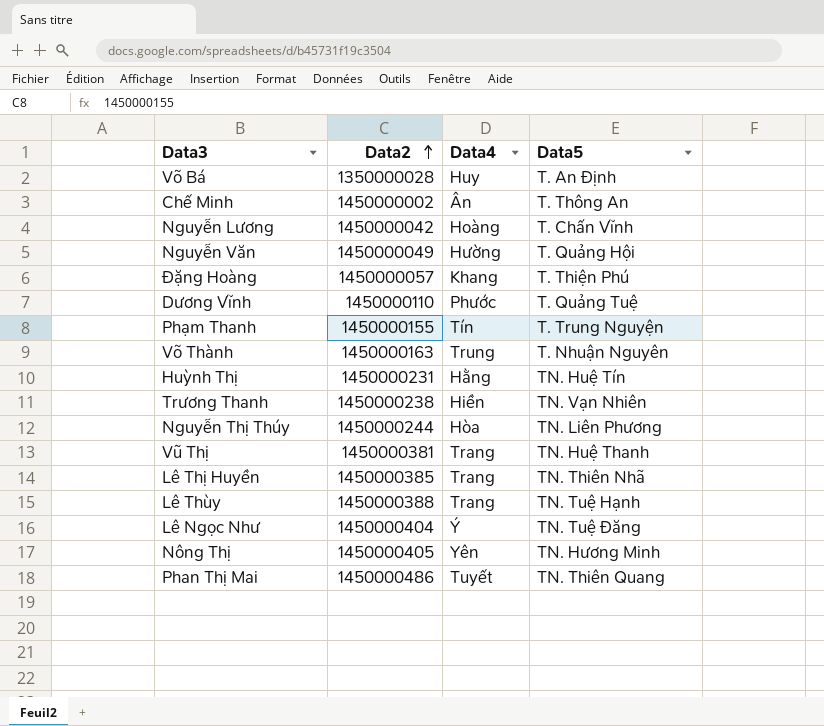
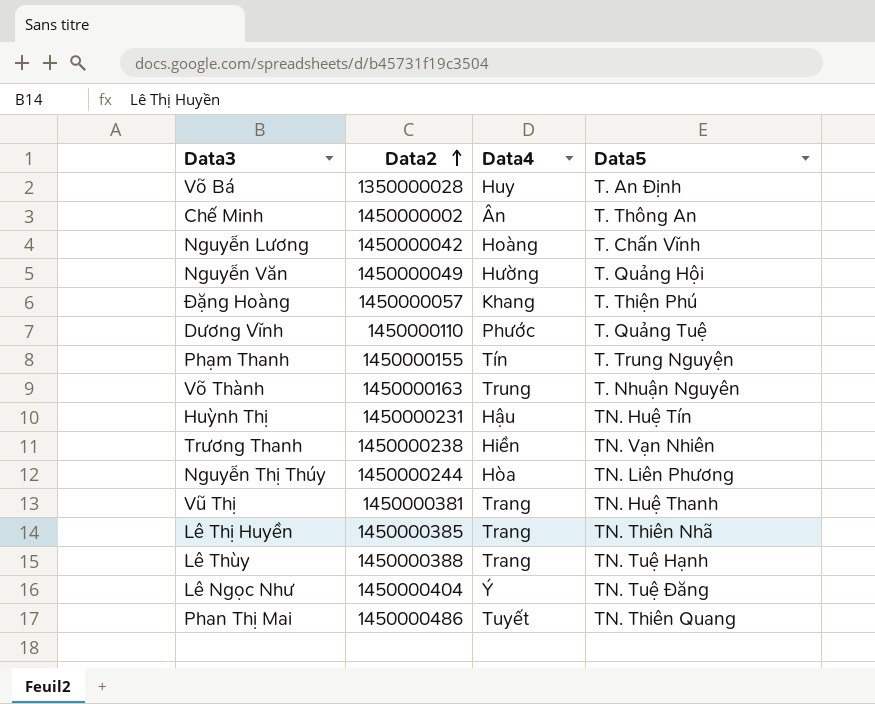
row Nông Thị: 1450000405 | Yên | TN. Hương Minh -> none
Huỳnh Thị | Data4: Hằng -> Hậu

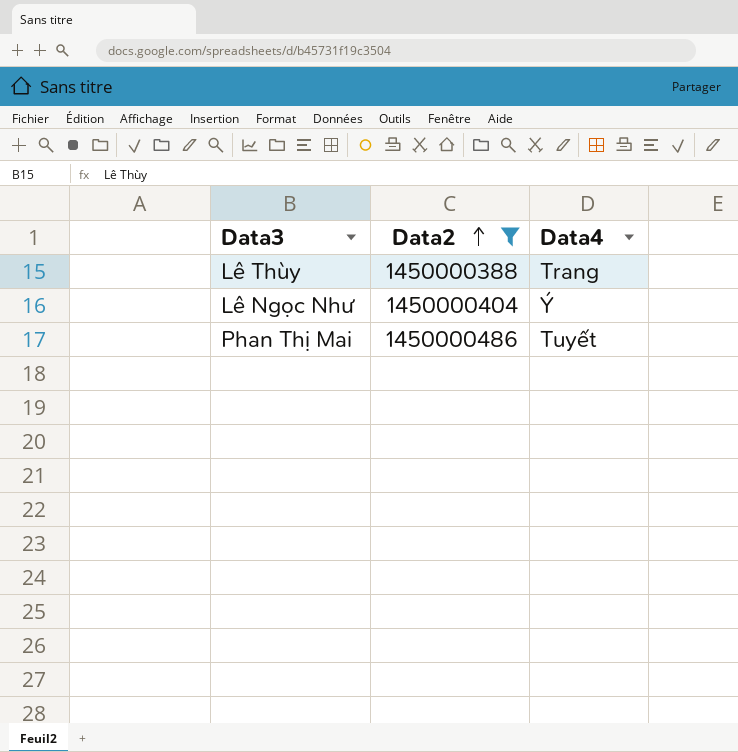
filter: none -> Data2 >= 1450000388
column Data5 | position: 4 -> none

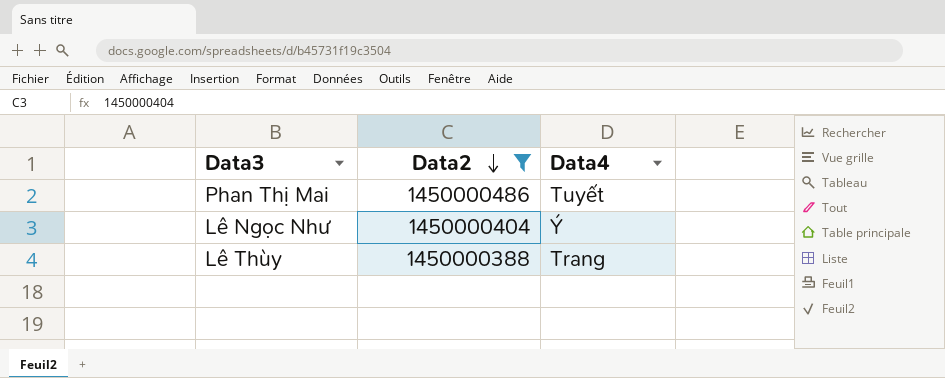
row order: Data2 ascending -> Data2 descending

